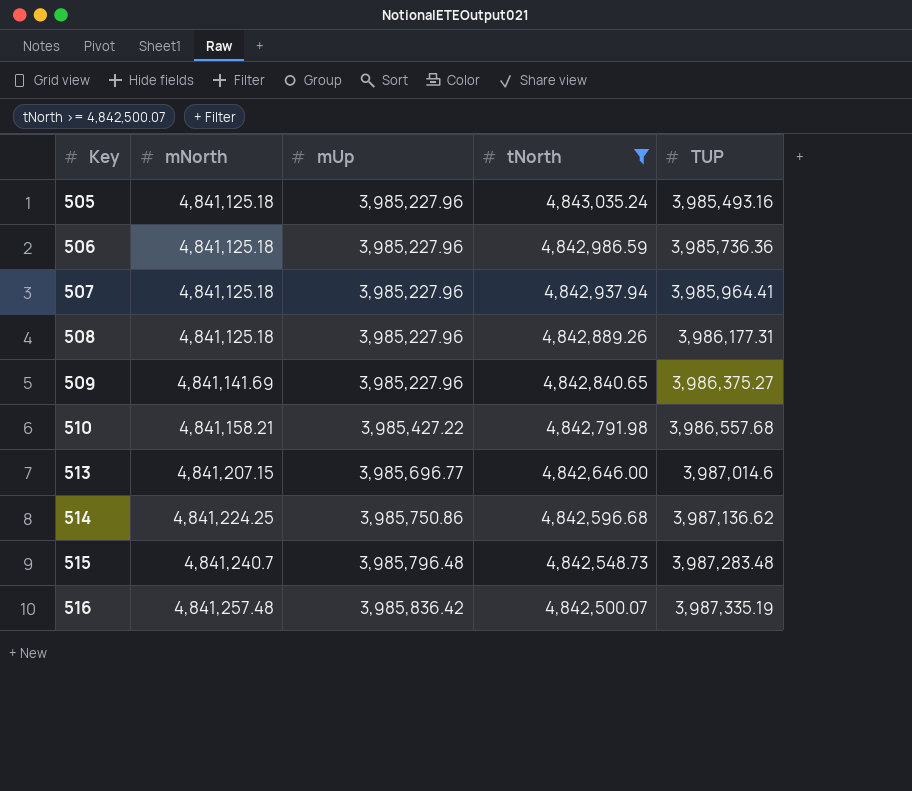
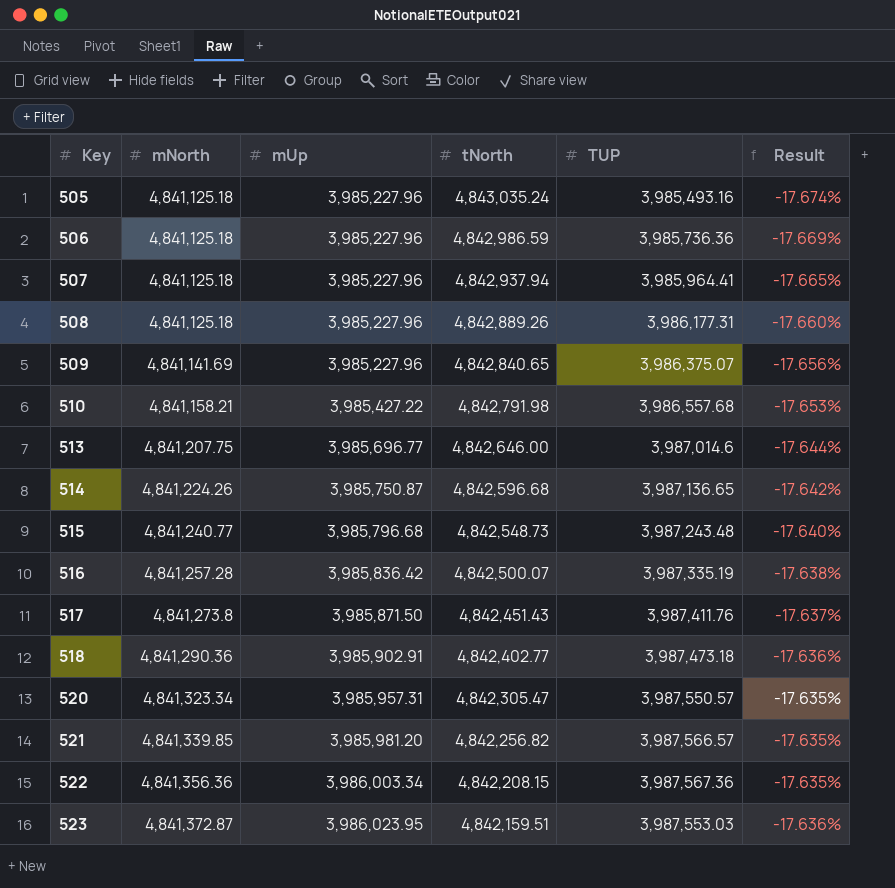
filter: tNorth >= 4,842,500.07 -> none
column Result | formula: none -> ([TUP] - [mNorth]) / [mNorth]
509 | TUP: 3,986,375.27 -> 3,986,375.07
513 | mNorth: 4,841,207.15 -> 4,841,207.75
514 | mNorth: 4,841,224.25 -> 4,841,224.26
514 | mUp: 3,985,750.86 -> 3,985,750.87
514 | TUP: 3,987,136.62 -> 3,987,136.65
515 | mNorth: 4,841,240.7 -> 4,841,240.77
515 | mUp: 3,985,796.48 -> 3,985,796.68
515 | TUP: 3,987,283.48 -> 3,987,243.48
516 | mNorth: 4,841,257.48 -> 4,841,257.28

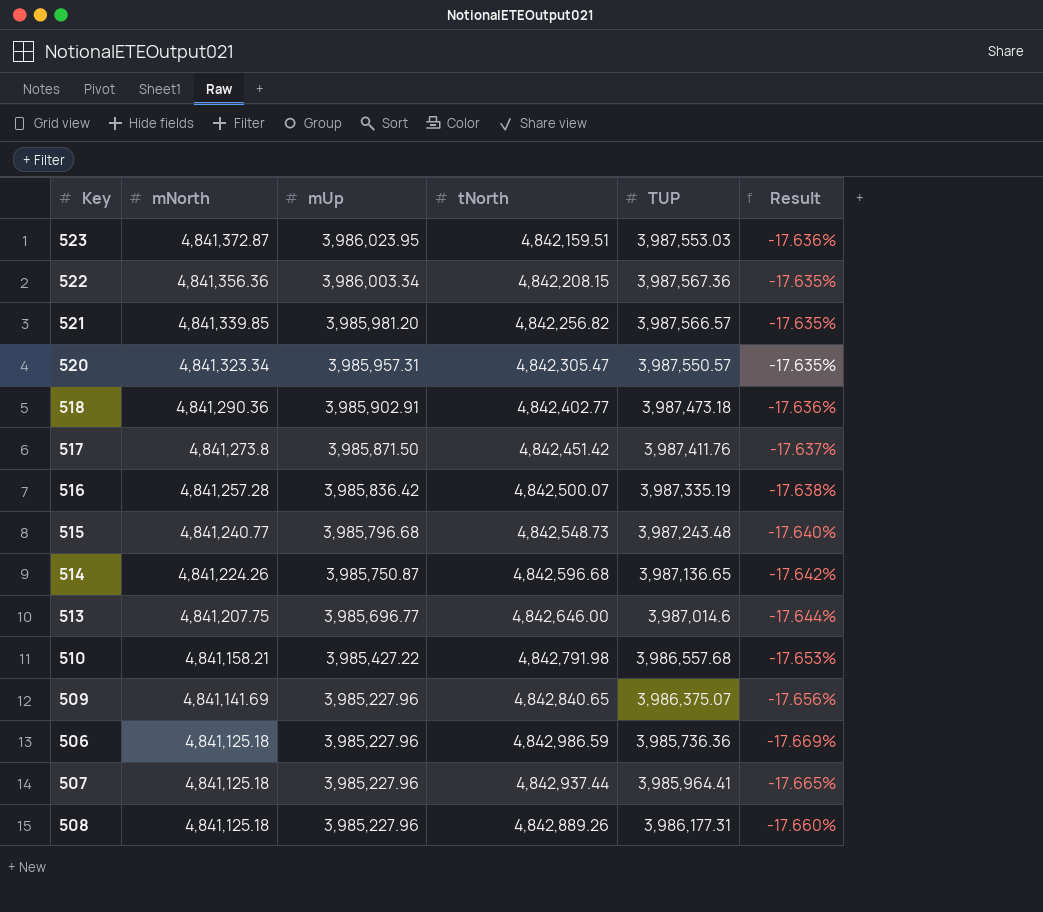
row order: Key ascending -> mNorth descending
row 505: 4,841,125.18 | 3,985,227.96 | 4,843,035.24 | 3,985,493.16 | -17.674% -> none
517 | tNorth: 4,842,451.43 -> 4,842,451.42
507 | tNorth: 4,842,937.94 -> 4,842,937.44

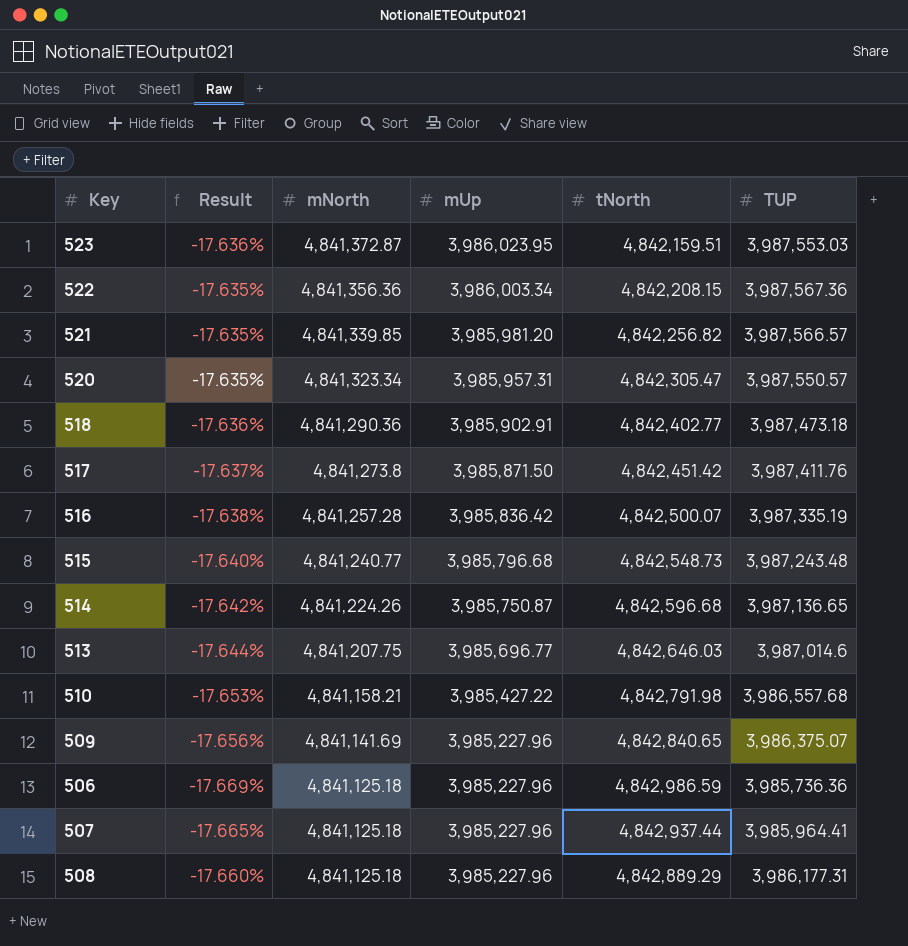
column Result | position: 6 -> 2
513 | tNorth: 4,842,646.00 -> 4,842,646.03
508 | tNorth: 4,842,889.26 -> 4,842,889.29

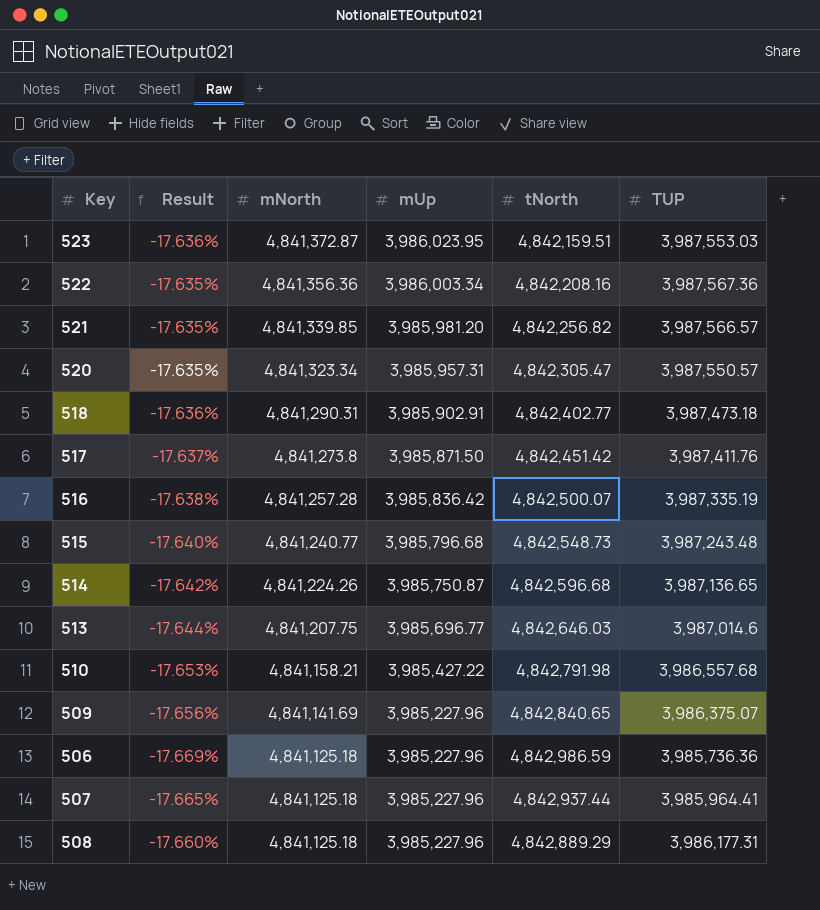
522 | tNorth: 4,842,208.15 -> 4,842,208.16
518 | mNorth: 4,841,290.36 -> 4,841,290.31

